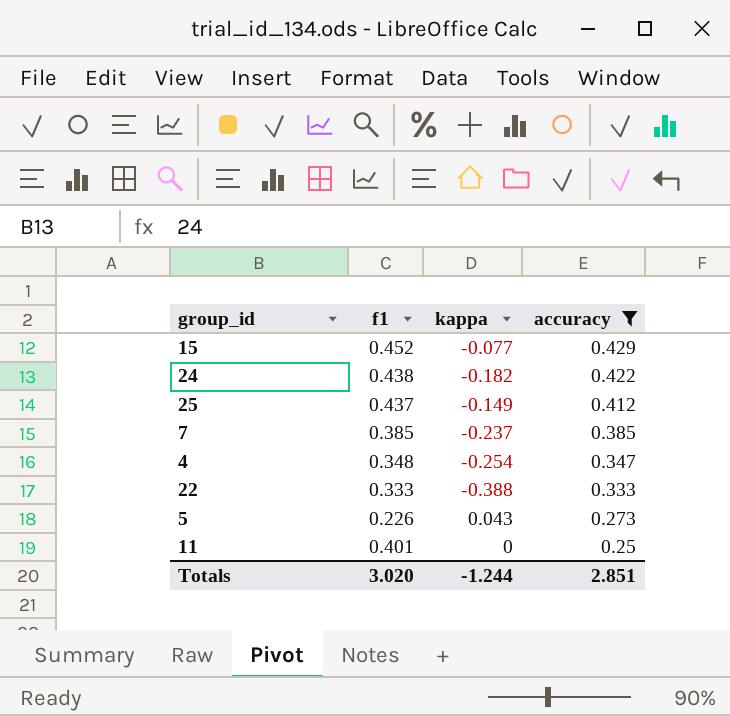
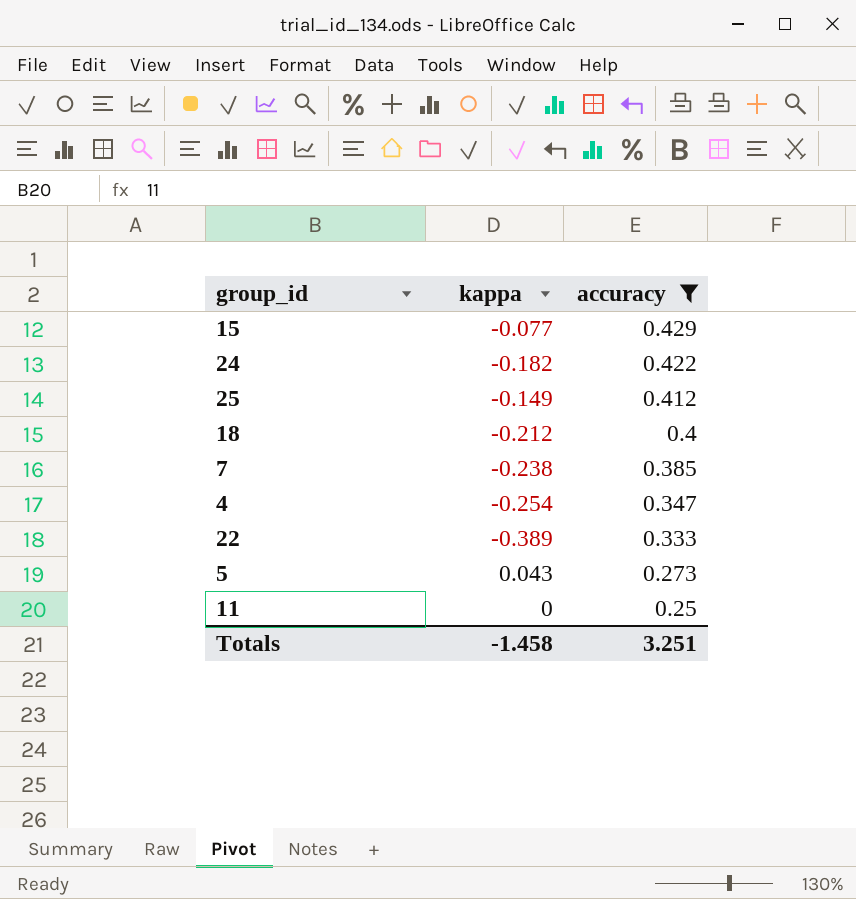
column f1 | position: 2 -> none
row 18: none -> -0.212 | 0.4
7 | kappa: -0.237 -> -0.238
22 | kappa: -0.388 -> -0.389
Totals | kappa: -1.244 -> -1.458
Totals | accuracy: 2.851 -> 3.251

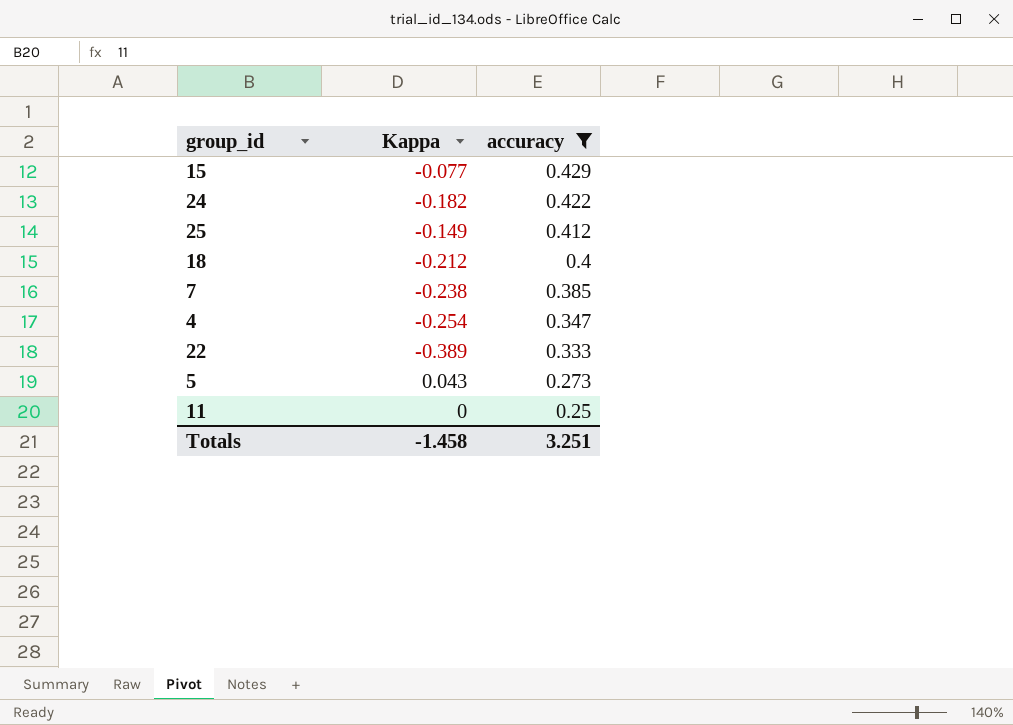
column name: kappa -> Kappa

